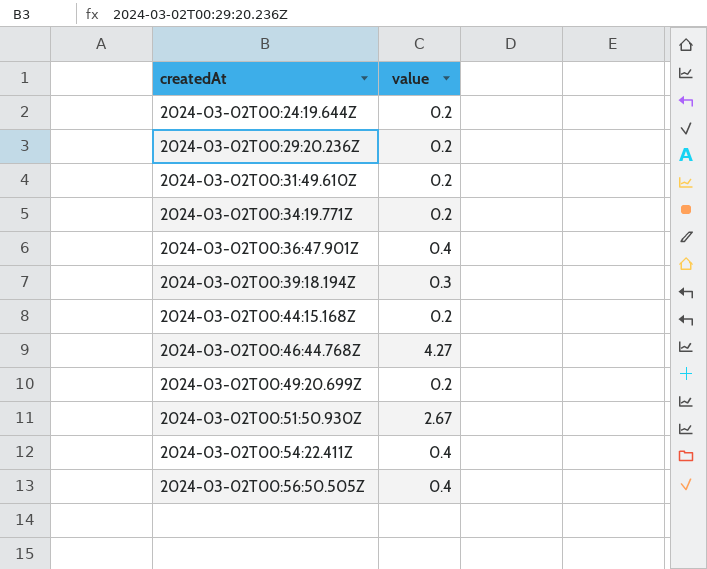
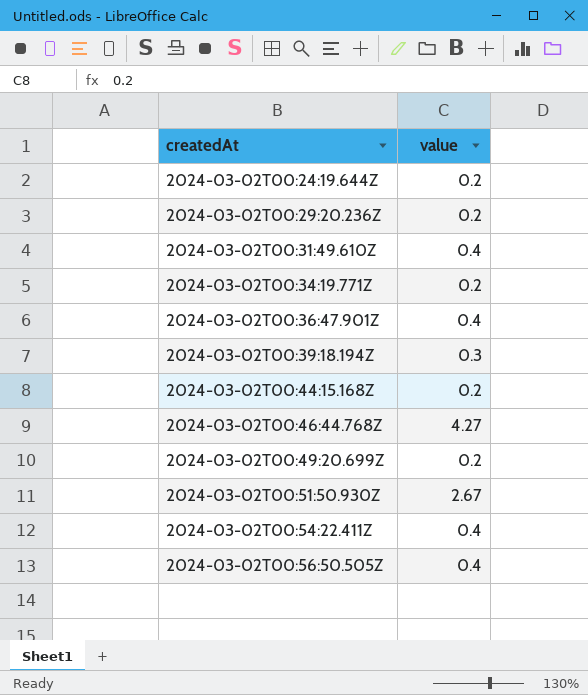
2024-03-02T00:31:49.610Z | value: 0.2 -> 0.4

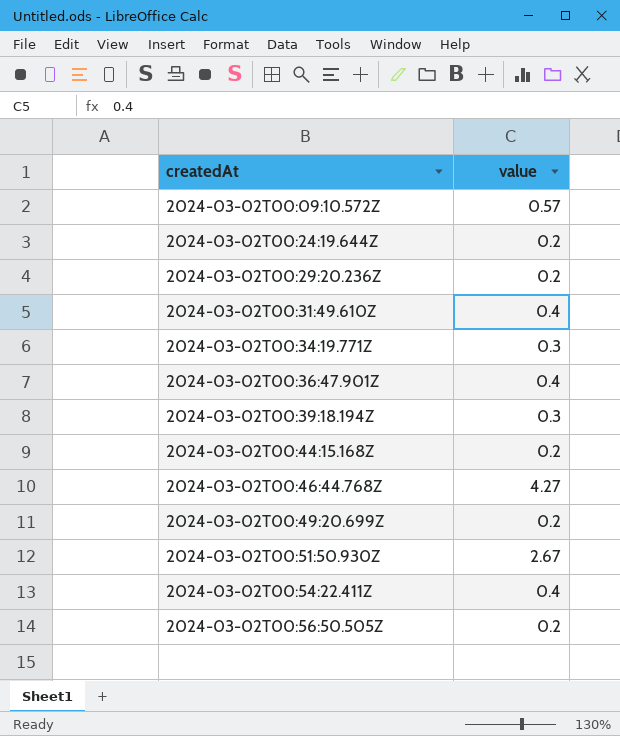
row 2024-03-02T00:09:10.572Z: none -> 0.57
2024-03-02T00:34:19.771Z | value: 0.2 -> 0.3
2024-03-02T00:56:50.505Z | value: 0.4 -> 0.2

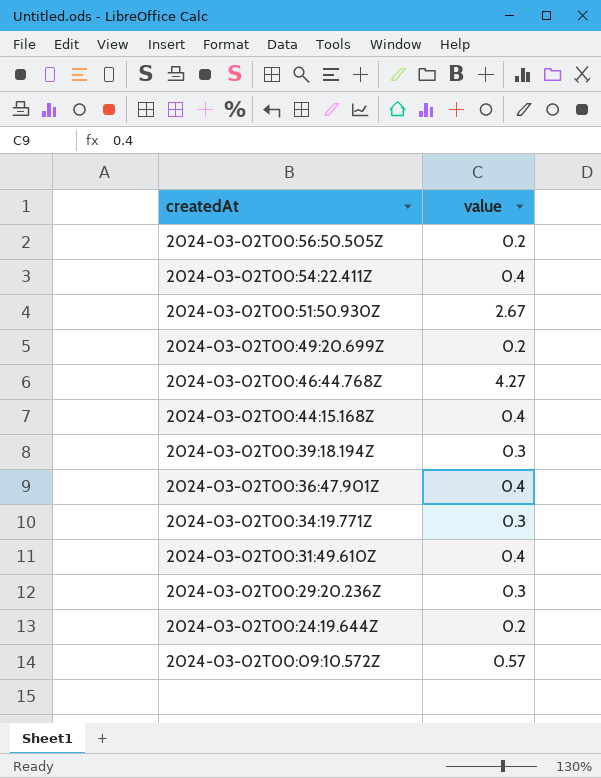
row order: createdAt ascending -> createdAt descending
2024-03-02T00:44:15.168Z | value: 0.2 -> 0.4
2024-03-02T00:29:20.236Z | value: 0.2 -> 0.3

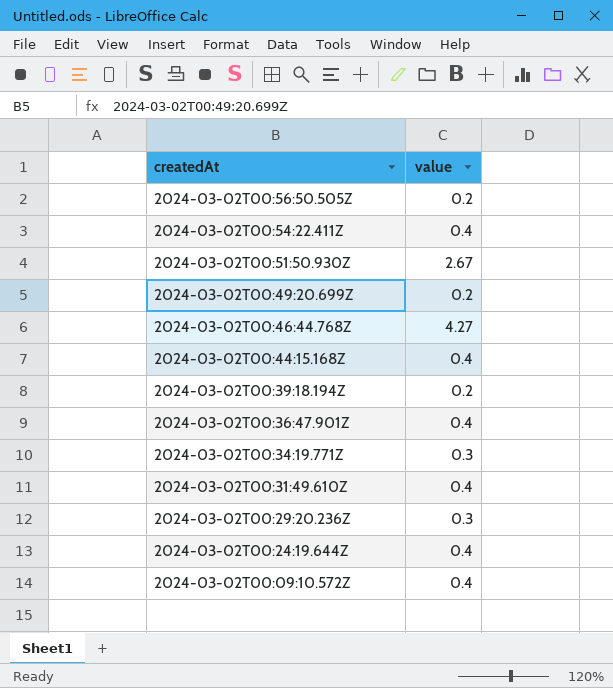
2024-03-02T00:39:18.194Z | value: 0.3 -> 0.2
2024-03-02T00:24:19.644Z | value: 0.2 -> 0.4
2024-03-02T00:09:10.572Z | value: 0.57 -> 0.4

